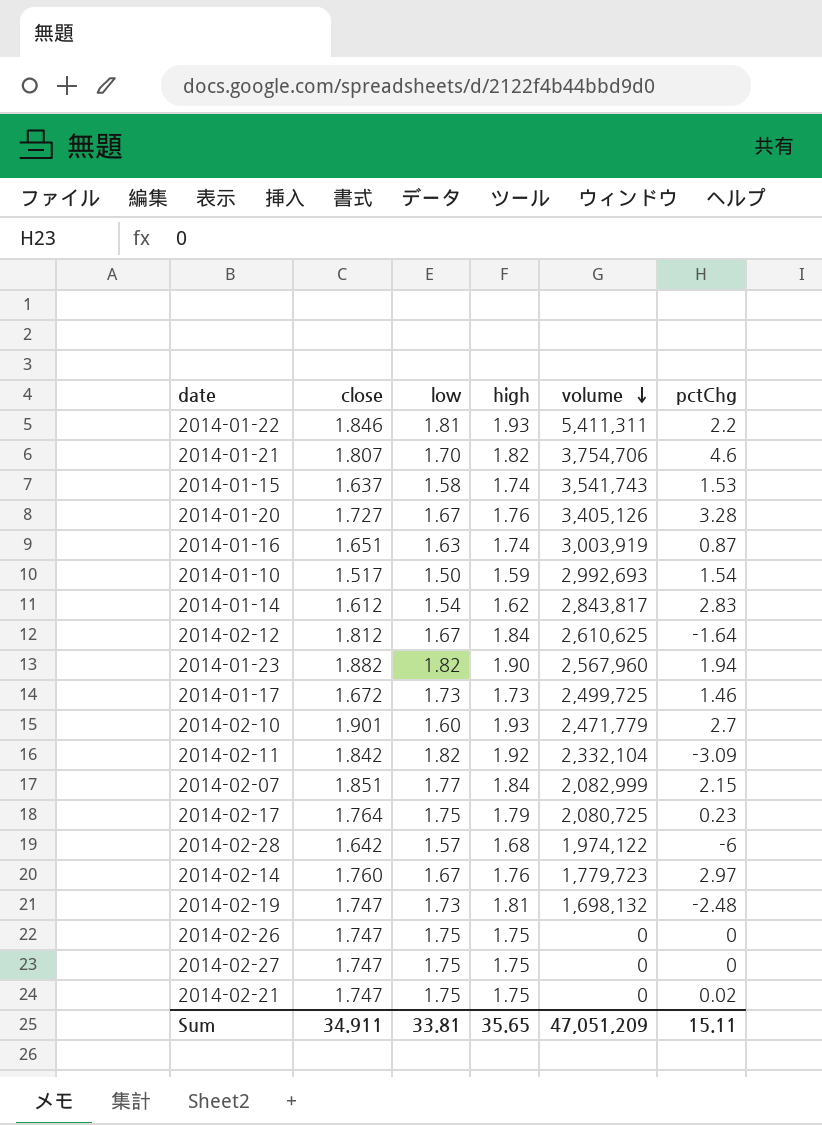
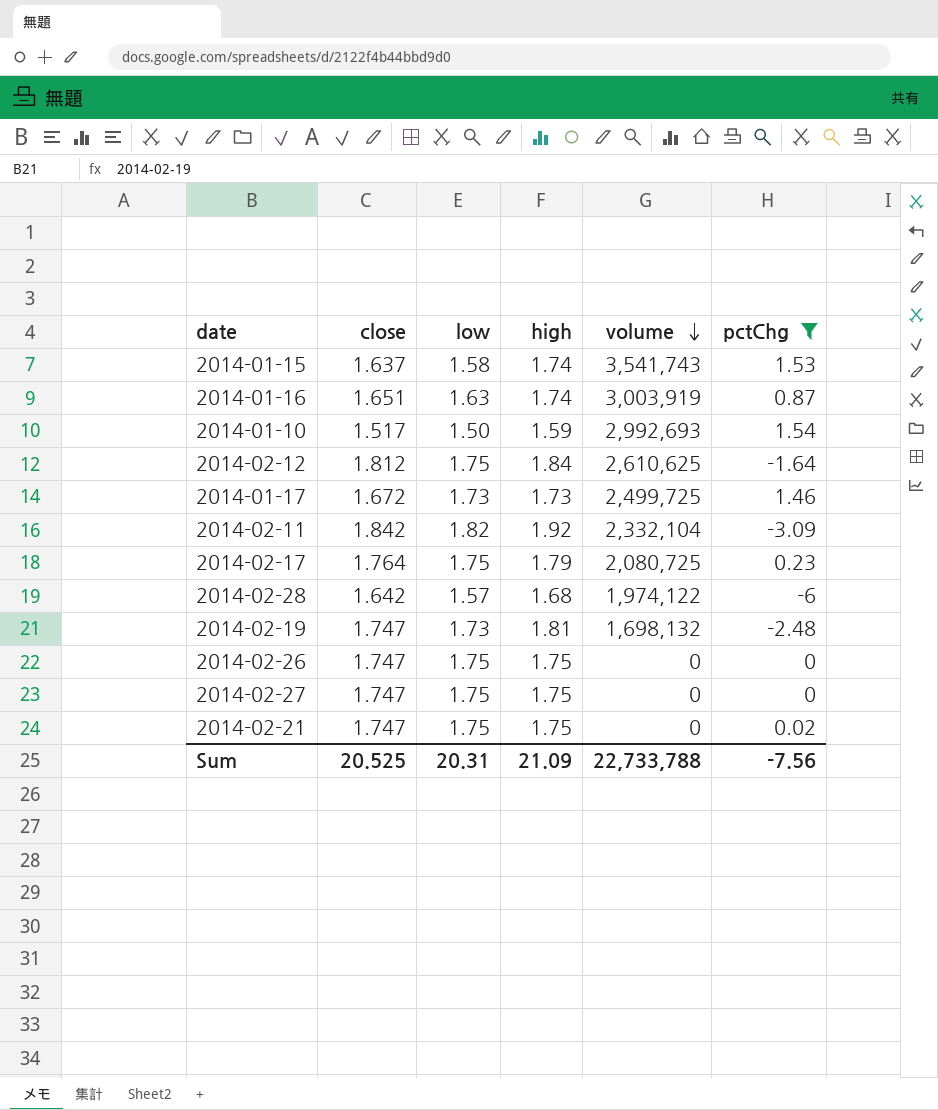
filter: none -> pctChg <= 1.54
2014-02-12 | low: 1.67 -> 1.75
Sum | close: 34.911 -> 20.525
Sum | low: 33.81 -> 20.31
Sum | high: 35.65 -> 21.09
Sum | volume: 47,051,209 -> 22,733,788
Sum | pctChg: 15.11 -> -7.56

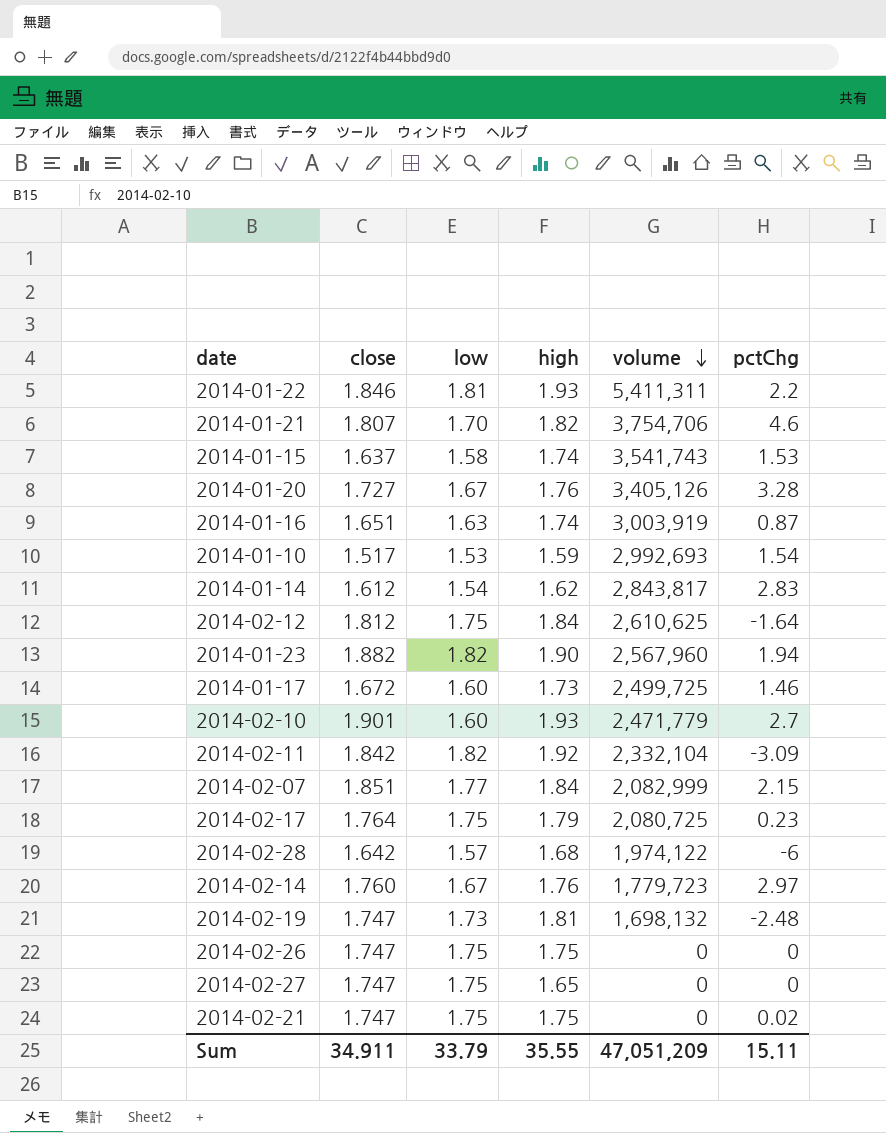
filter: pctChg <= 1.54 -> none
2014-01-10 | low: 1.50 -> 1.53
2014-01-17 | low: 1.73 -> 1.60
2014-02-27 | high: 1.75 -> 1.65
Sum | close: 20.525 -> 34.911
Sum | low: 20.31 -> 33.79
Sum | high: 21.09 -> 35.55
Sum | volume: 22,733,788 -> 47,051,209
Sum | pctChg: -7.56 -> 15.11

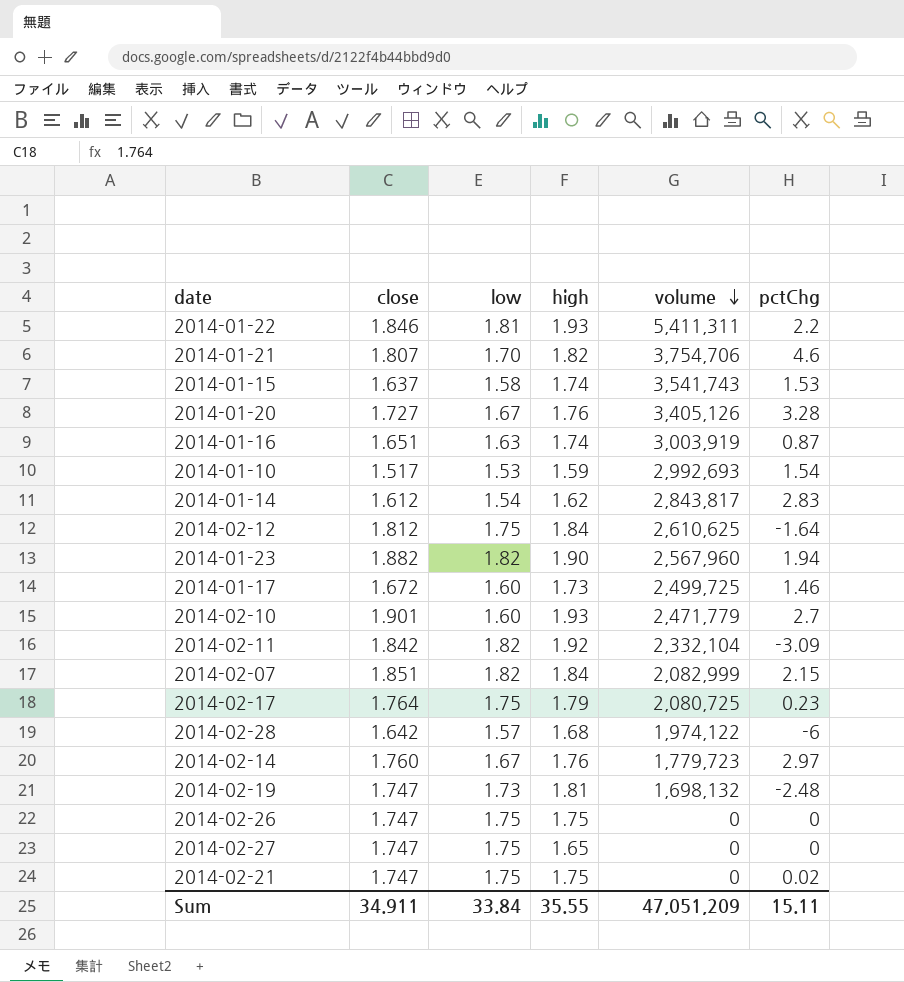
2014-02-07 | low: 1.77 -> 1.82
Sum | low: 33.79 -> 33.84

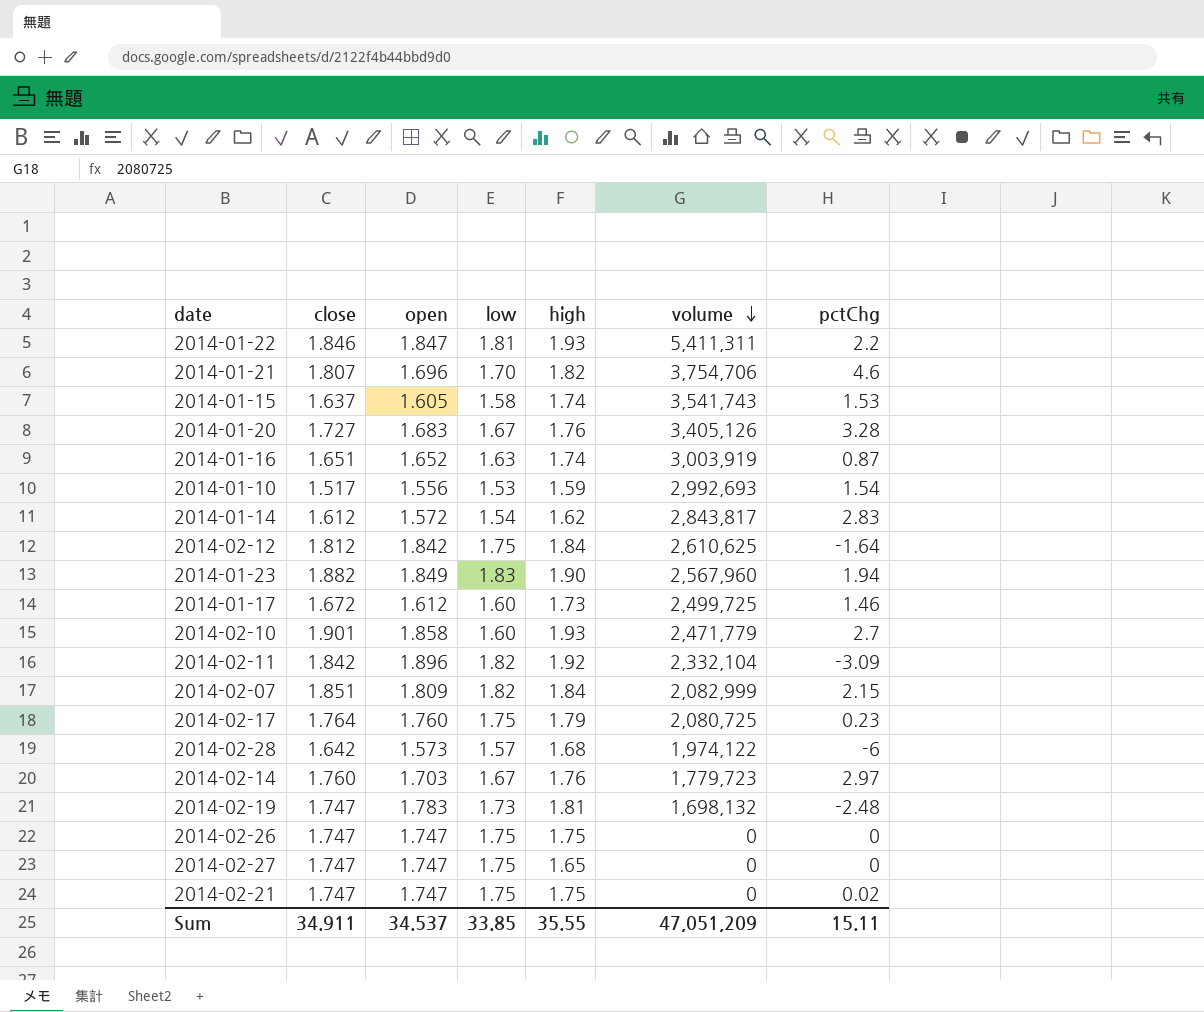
column open | position: none -> 3
2014-01-23 | low: 1.82 -> 1.83
Sum | low: 33.84 -> 33.85

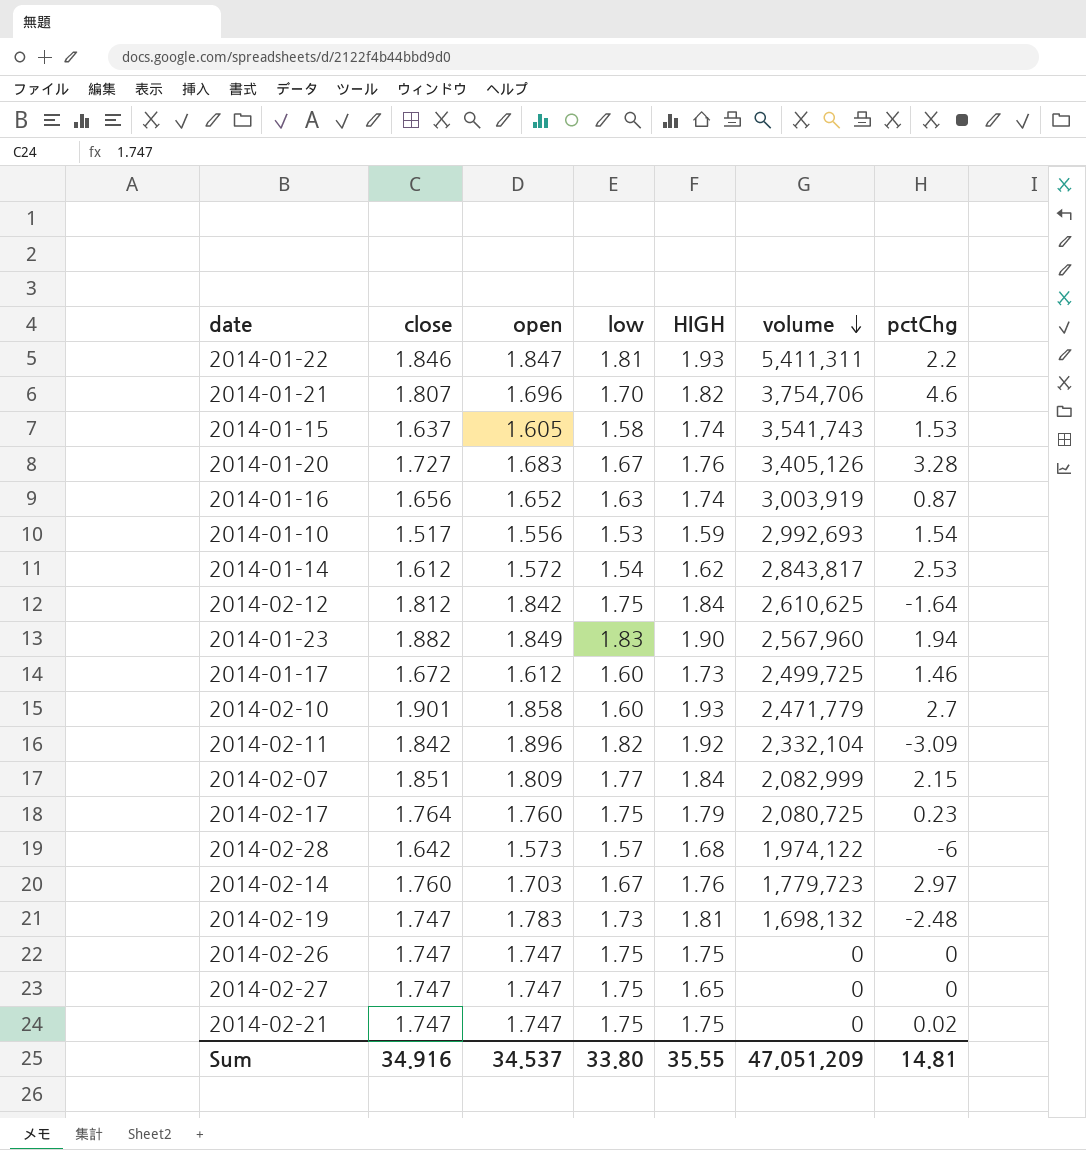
column name: high -> HIGH
2014-01-16 | close: 1.651 -> 1.656
2014-01-14 | pctChg: 2.83 -> 2.53
2014-02-07 | low: 1.82 -> 1.77
Sum | close: 34.911 -> 34.916
Sum | low: 33.85 -> 33.80
Sum | pctChg: 15.11 -> 14.81

